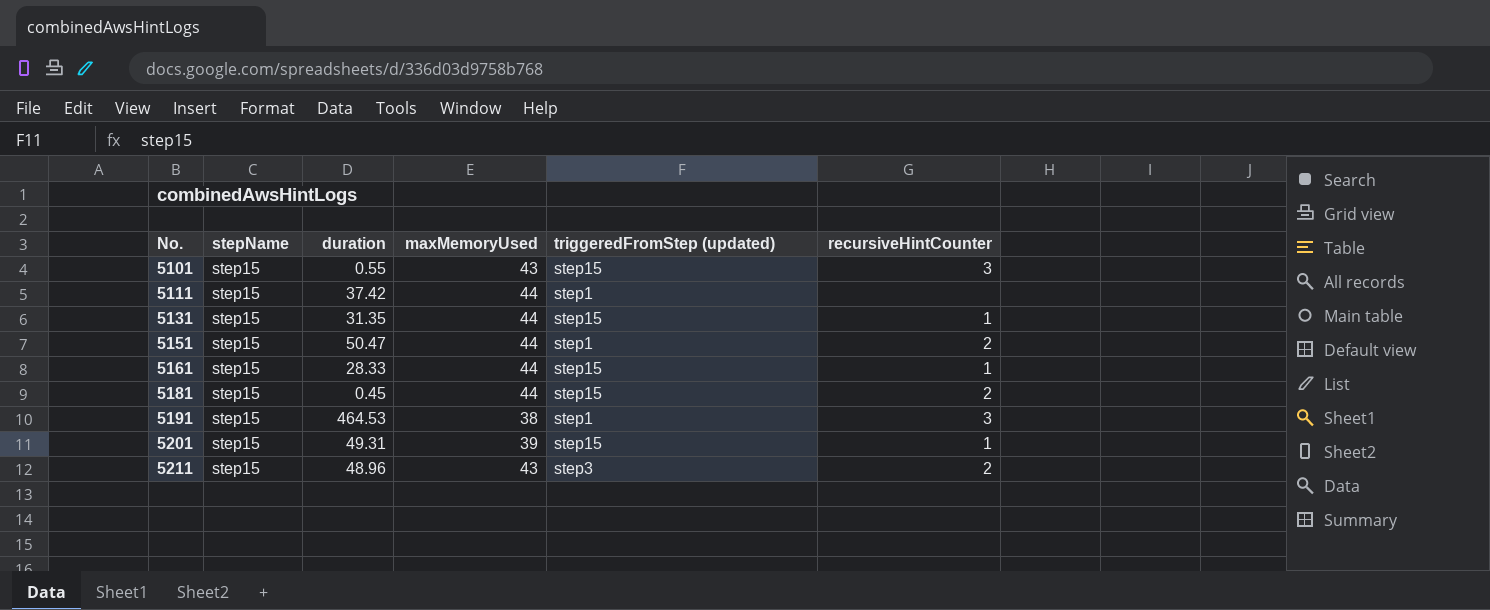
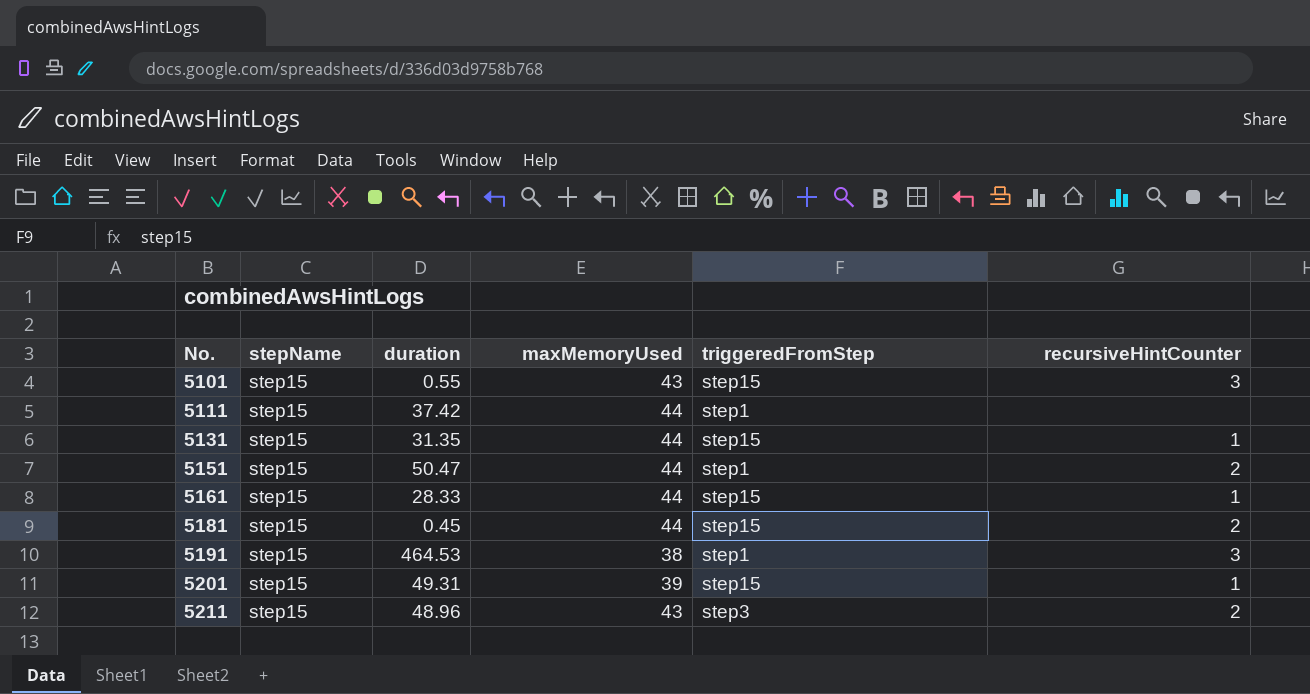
column name: triggeredFromStep (updated) -> triggeredFromStep

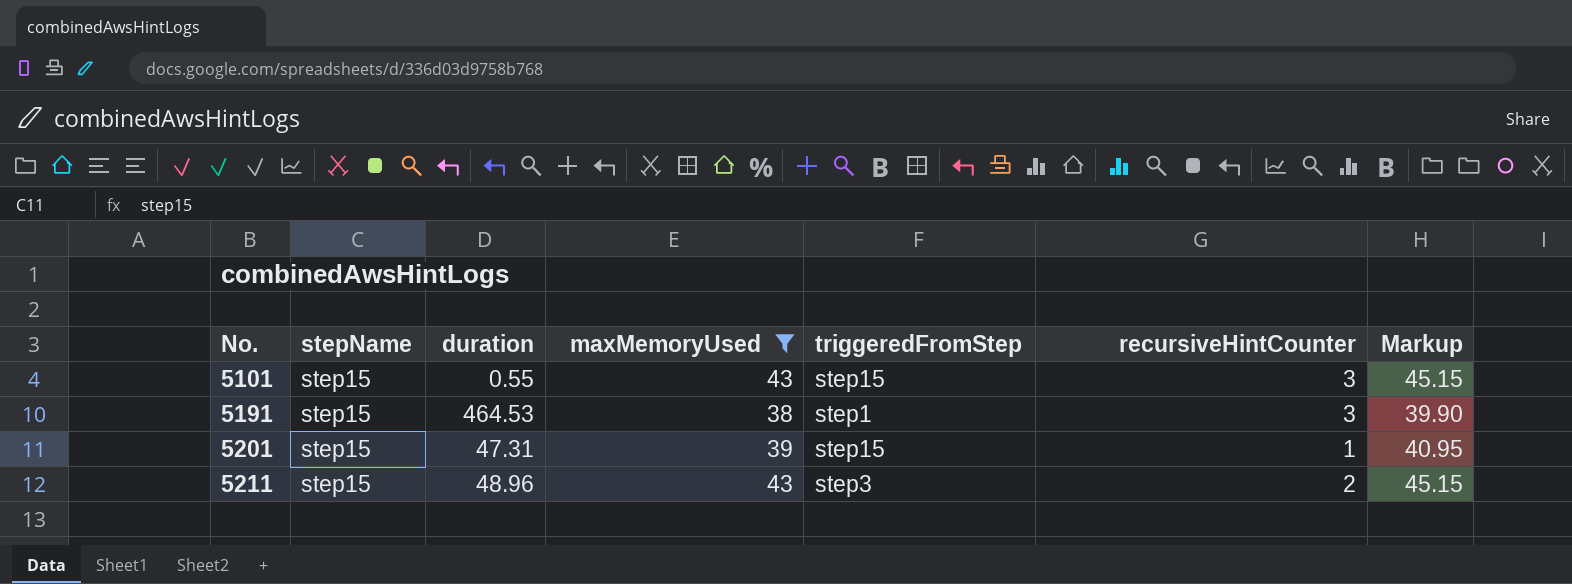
filter: none -> maxMemoryUsed != 44
column Markup | formula: none -> [maxMemoryUsed] * 1.05
5201 | duration: 49.31 -> 47.31

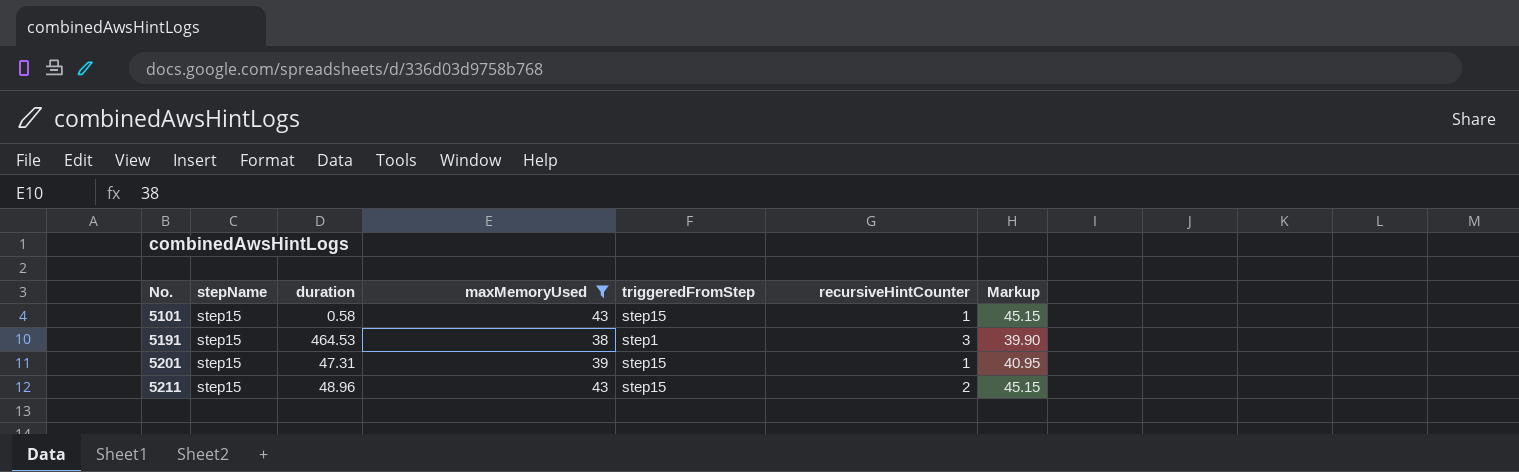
5101 | duration: 0.55 -> 0.58
5101 | recursiveHintCounter: 3 -> 1
5211 | triggeredFromStep: step3 -> step15

